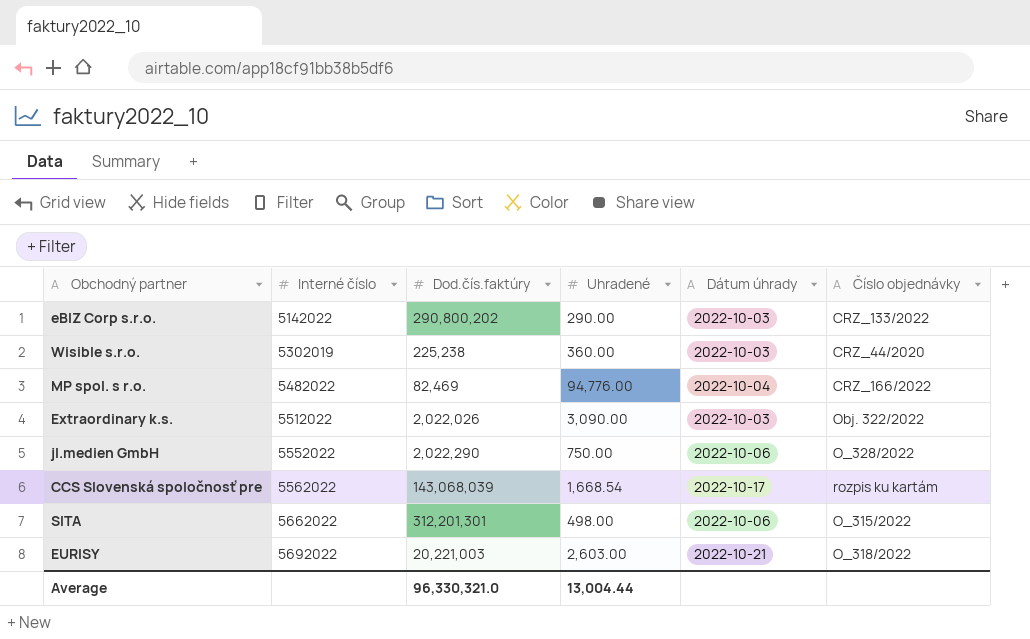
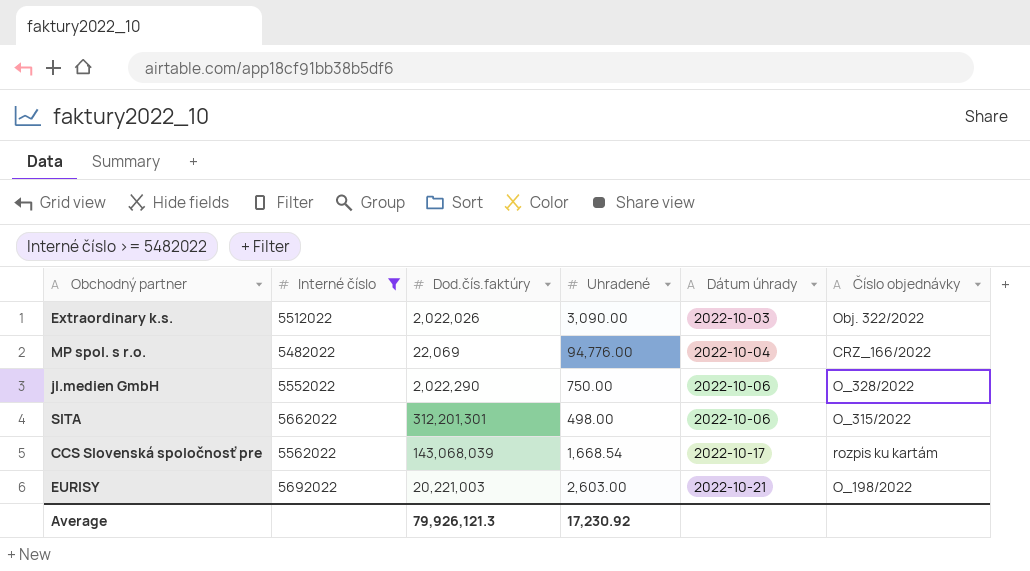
filter: none -> Interné číslo >= 5482022
row order: Interné číslo ascending -> Dátum úhrady ascending
MP spol. s r.o. | Dod.čís.faktúry: 82,469 -> 22,069
EURISY | Číslo objednávky: O_318/2022 -> O_198/2022
Average | Dod.čís.faktúry: 96,330,321.0 -> 79,926,121.3
Average | Uhradené: 13,004.44 -> 17,230.92

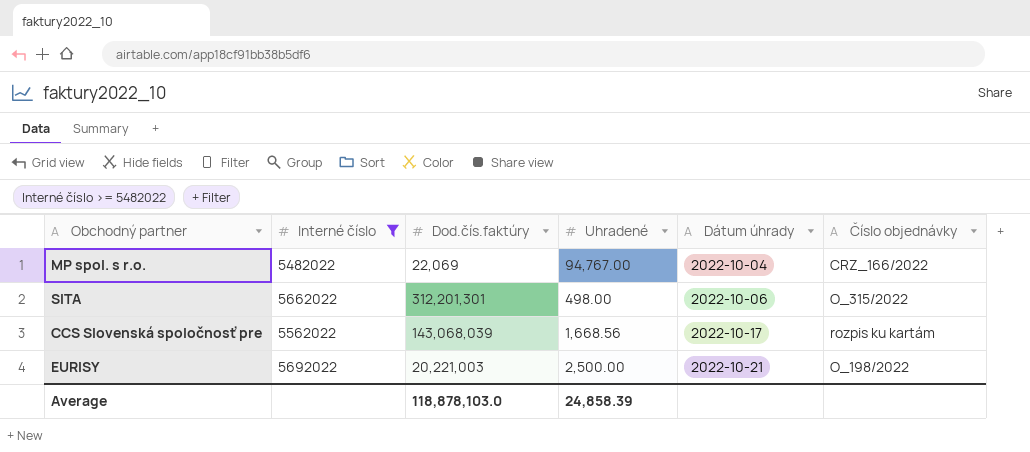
row Extraordinary k.s.: 5512022 | 2,022,026 | 3,090.00 | 2022-10-03 | Obj. 322/2022 -> none
row jl.medien GmbH: 5552022 | 2,022,290 | 750.00 | 2022-10-06 | O_328/2022 -> none
MP spol. s r.o. | Uhradené: 94,776.00 -> 94,767.00
CCS Slovenská spoločnosť pre | Uhradené: 1,668.54 -> 1,668.56
EURISY | Uhradené: 2,603.00 -> 2,500.00
Average | Dod.čís.faktúry: 79,926,121.3 -> 118,878,103.0
Average | Uhradené: 17,230.92 -> 24,858.39

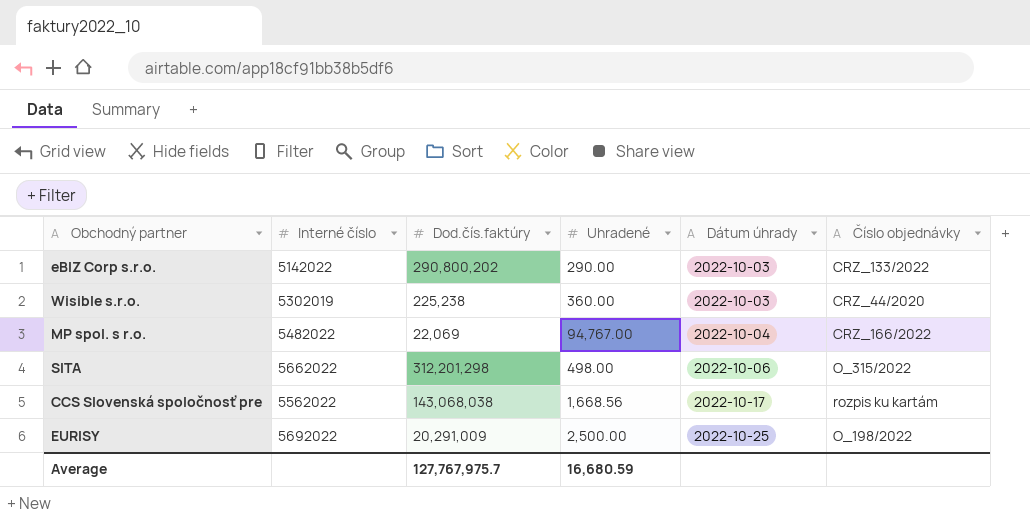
filter: Interné číslo >= 5482022 -> none
SITA | Dod.čís.faktúry: 312,201,301 -> 312,201,298
CCS Slovenská spoločnosť pre | Dod.čís.faktúry: 143,068,039 -> 143,068,038
EURISY | Dod.čís.faktúry: 20,221,003 -> 20,291,009
EURISY | Dátum úhrady: 2022-10-21 -> 2022-10-25
Average | Dod.čís.faktúry: 118,878,103.0 -> 127,767,975.7
Average | Uhradené: 24,858.39 -> 16,680.59

